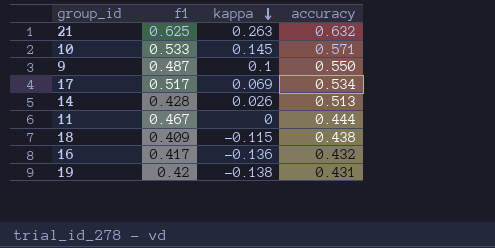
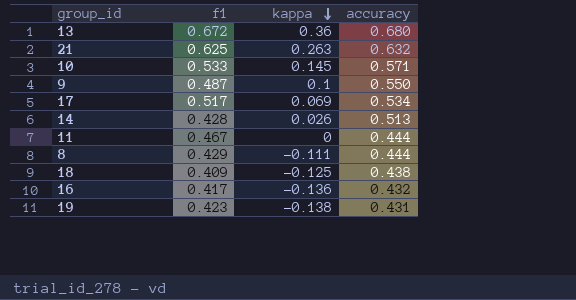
row 13: none -> 0.672 | 0.36 | 0.680
row 8: none -> 0.429 | -0.111 | 0.444
18 | kappa: -0.115 -> -0.125
19 | f1: 0.42 -> 0.423

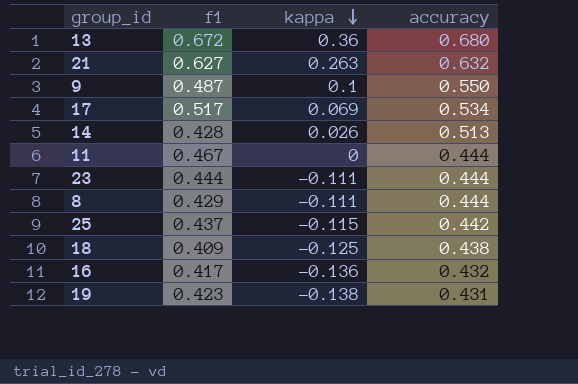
row 10: 0.533 | 0.145 | 0.571 -> none
21 | f1: 0.625 -> 0.627
row 23: none -> 0.444 | -0.111 | 0.444
row 25: none -> 0.437 | -0.115 | 0.442

